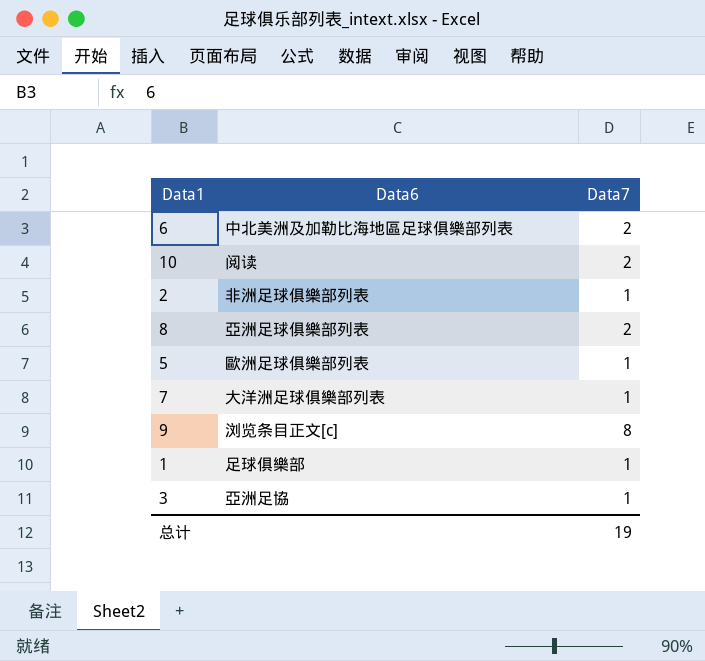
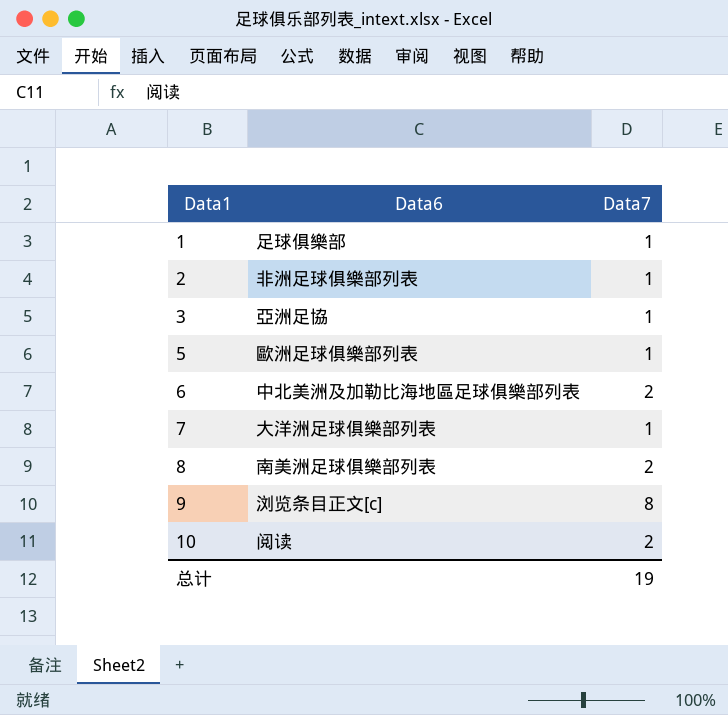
row order: none -> Data1 ascending
8 | Data6: 亞洲足球俱樂部列表 -> 南美洲足球俱樂部列表

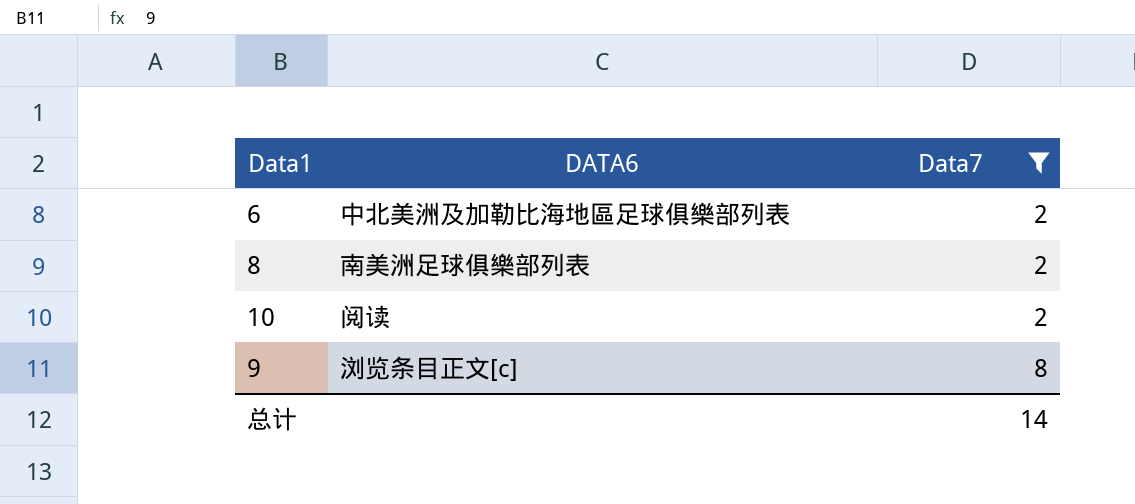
filter: none -> Data7 != 1
row order: Data1 ascending -> Data7 ascending
column name: Data6 -> DATA6
总计 | Data7: 19 -> 14

